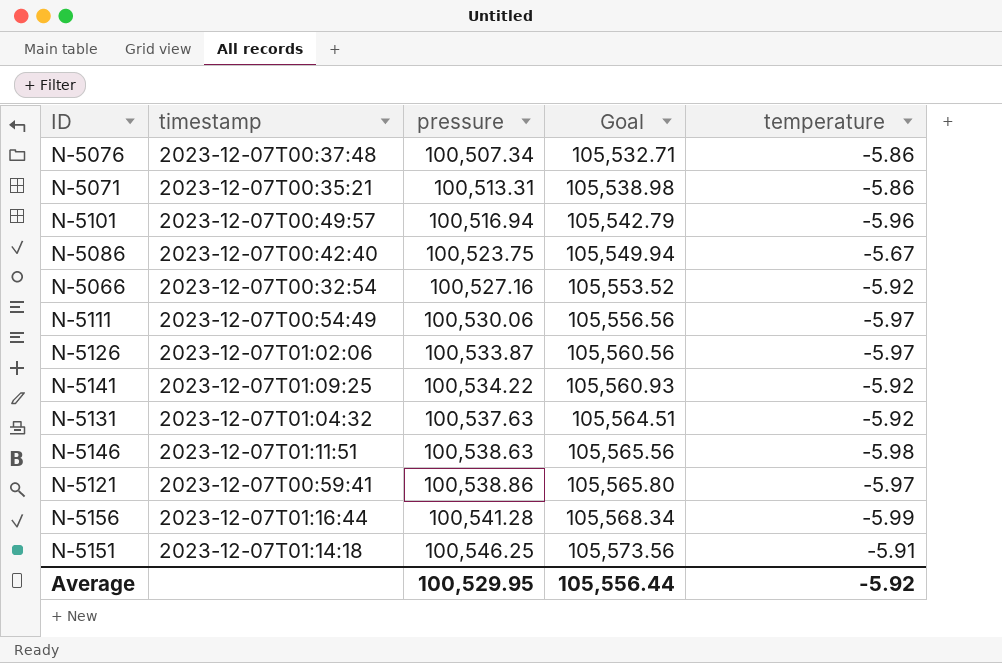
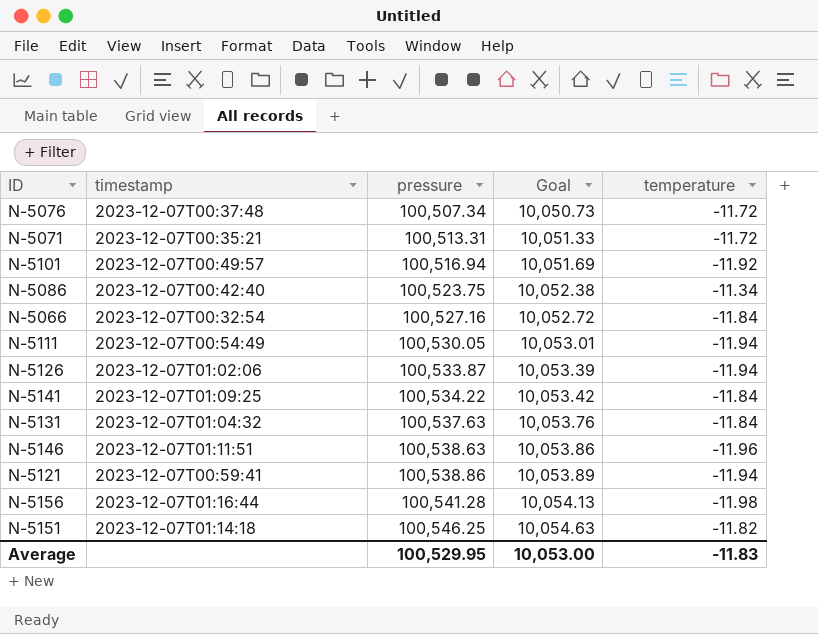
column Goal | formula: [pressure] * 1.05 -> [pressure] * 0.1
N-5076 | temperature: -5.86 -> -11.72
N-5071 | temperature: -5.86 -> -11.72
N-5101 | temperature: -5.96 -> -11.92
N-5086 | temperature: -5.67 -> -11.34
N-5066 | temperature: -5.92 -> -11.84
N-5111 | pressure: 100,530.06 -> 100,530.05
N-5111 | temperature: -5.97 -> -11.94
N-5126 | temperature: -5.97 -> -11.94
N-5141 | temperature: -5.92 -> -11.84
N-5131 | temperature: -5.92 -> -11.84
N-5146 | temperature: -5.98 -> -11.96
N-5121 | temperature: -5.97 -> -11.94
N-5156 | temperature: -5.99 -> -11.98
N-5151 | temperature: -5.91 -> -11.82
Average | Goal: 105,556.44 -> 10,053.00
Average | temperature: -5.92 -> -11.83

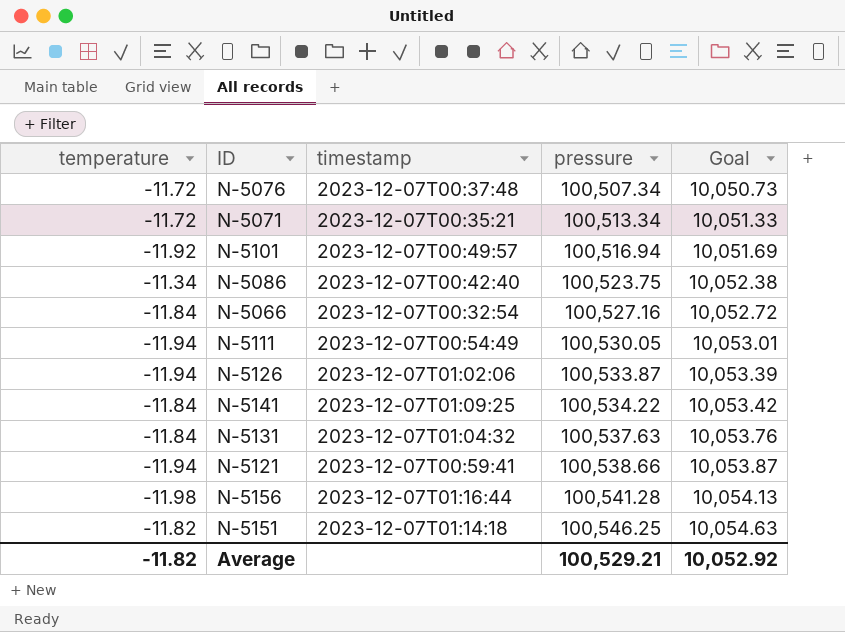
column temperature | position: 5 -> 1
row N-5146: 2023-12-07T01:11:51 | 100,538.63 | 10,053.86 | -11.96 -> none
N-5071 | pressure: 100,513.31 -> 100,513.34
N-5121 | pressure: 100,538.86 -> 100,538.66
N-5121 | Goal: 10,053.89 -> 10,053.87
Average | temperature: -11.83 -> -11.82
Average | pressure: 100,529.95 -> 100,529.21
Average | Goal: 10,053.00 -> 10,052.92

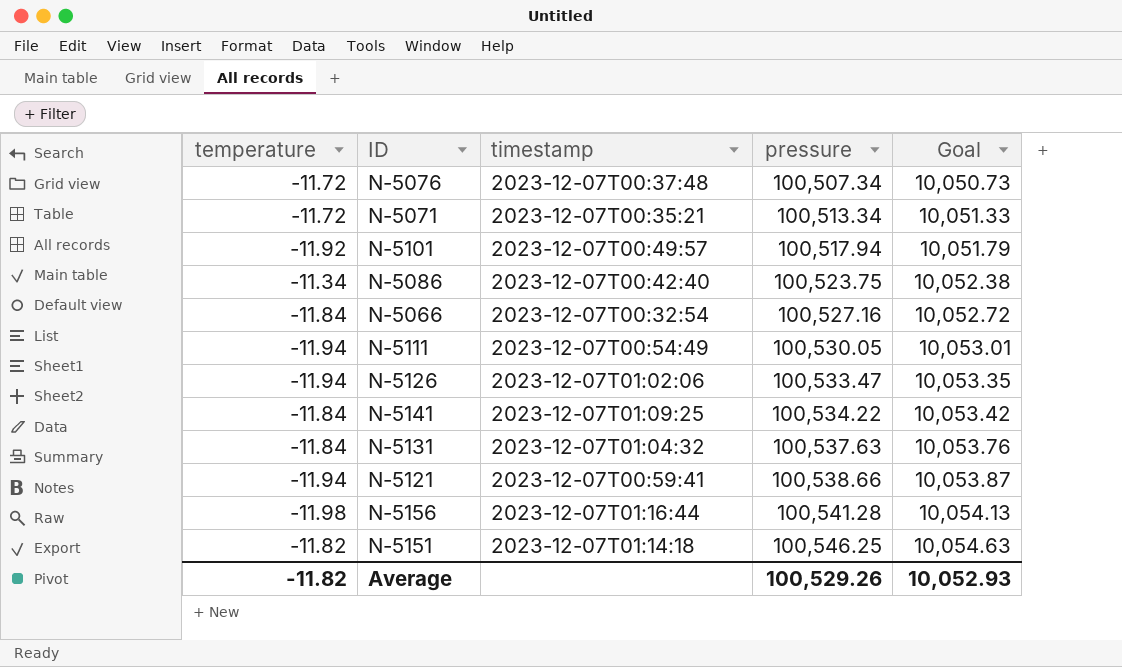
N-5101 | pressure: 100,516.94 -> 100,517.94
N-5101 | Goal: 10,051.69 -> 10,051.79
N-5126 | pressure: 100,533.87 -> 100,533.47
N-5126 | Goal: 10,053.39 -> 10,053.35
Average | pressure: 100,529.21 -> 100,529.26
Average | Goal: 10,052.92 -> 10,052.93

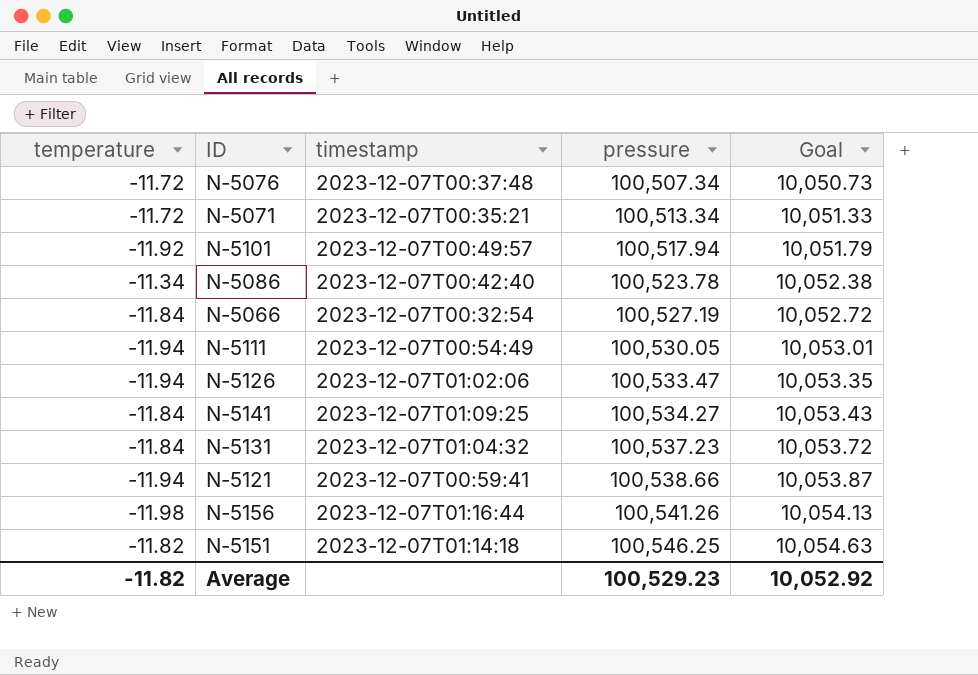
N-5086 | pressure: 100,523.75 -> 100,523.78
N-5066 | pressure: 100,527.16 -> 100,527.19
N-5141 | pressure: 100,534.22 -> 100,534.27
N-5141 | Goal: 10,053.42 -> 10,053.43
N-5131 | pressure: 100,537.63 -> 100,537.23
N-5131 | Goal: 10,053.76 -> 10,053.72
N-5156 | pressure: 100,541.28 -> 100,541.26
Average | pressure: 100,529.26 -> 100,529.23
Average | Goal: 10,052.93 -> 10,052.92

